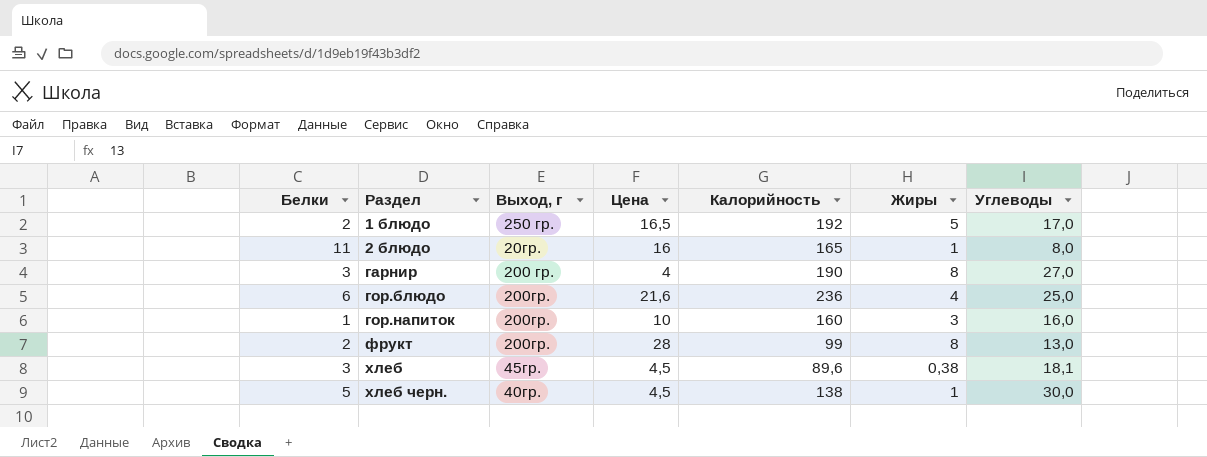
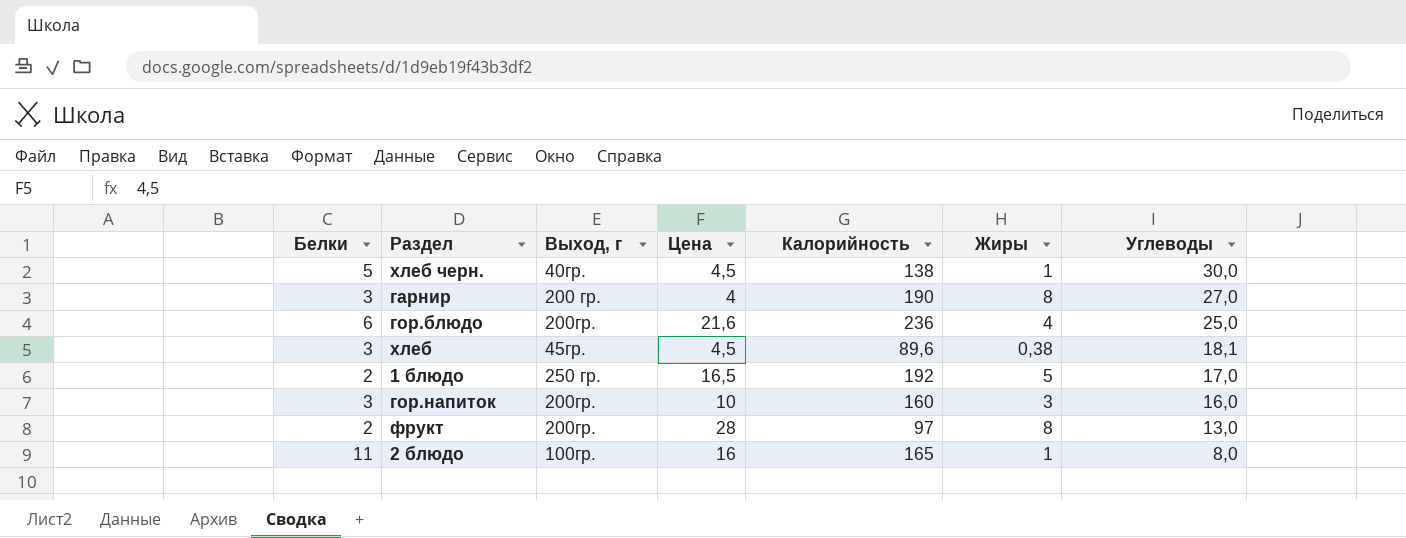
row order: Раздел ascending -> Углеводы descending
гор.напиток | Белки: 1 -> 3
фрукт | Калорийность: 99 -> 97
2 блюдо | Выход, г: 20гр. -> 100гр.

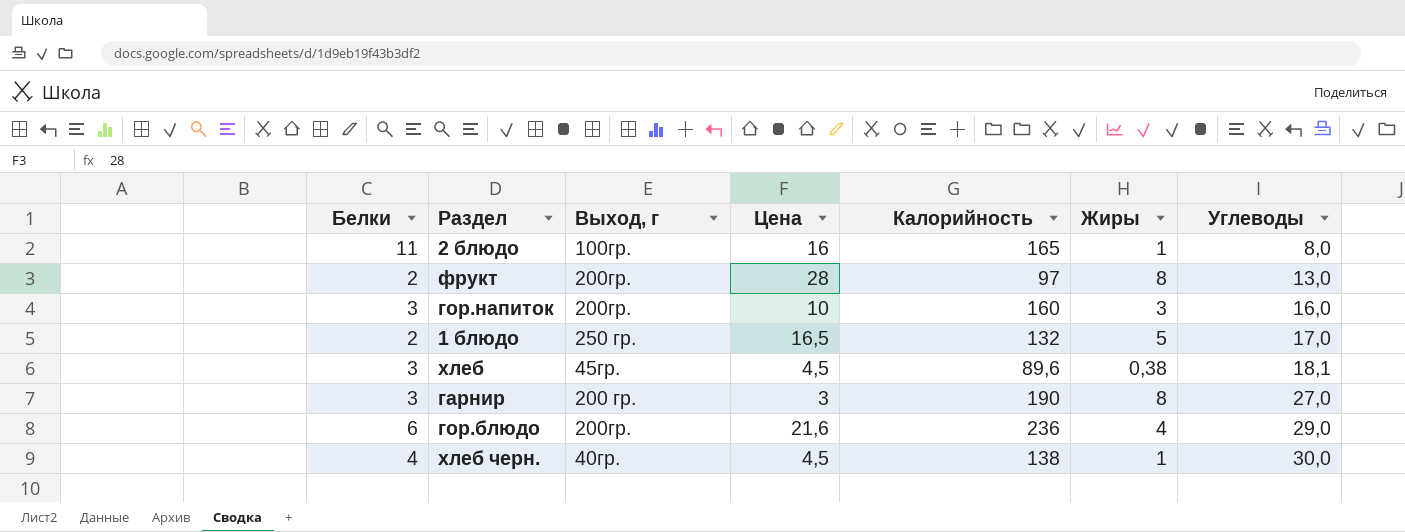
row order: Углеводы descending -> Углеводы ascending
1 блюдо | Калорийность: 192 -> 132
гарнир | Цена: 4 -> 3
гор.блюдо | Углеводы: 25,0 -> 29,0
хлеб черн. | Белки: 5 -> 4

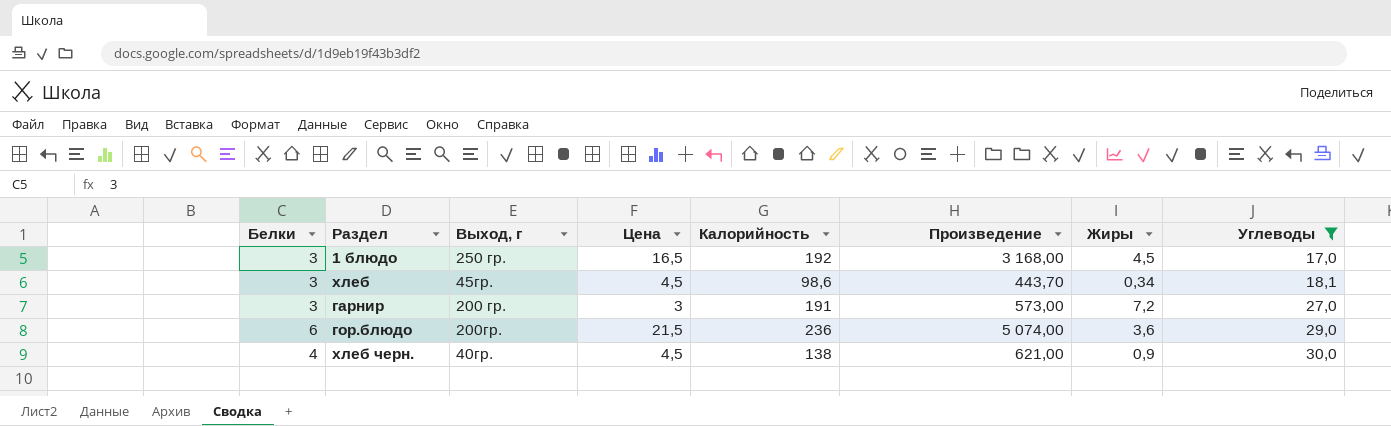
filter: none -> Углеводы >= 17,0
column Произведение | formula: none -> [Цена] * [Калорийность]
1 блюдо | Белки: 2 -> 3
1 блюдо | Калорийность: 132 -> 192
1 блюдо | Жиры: 5 -> 4,5
хлеб | Калорийность: 89,6 -> 98,6
хлеб | Жиры: 0,38 -> 0,34
гарнир | Калорийность: 190 -> 191
гарнир | Жиры: 8 -> 7,2
гор.блюдо | Цена: 21,6 -> 21,5
гор.блюдо | Жиры: 4 -> 3,6
хлеб черн. | Жиры: 1 -> 0,9

